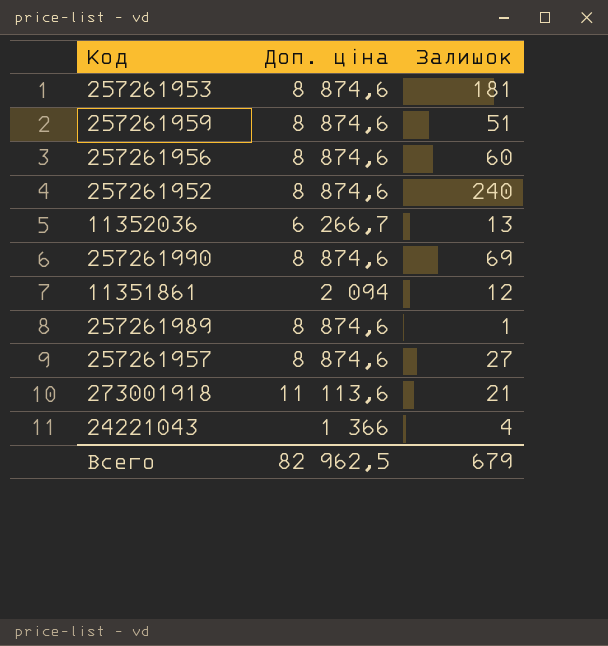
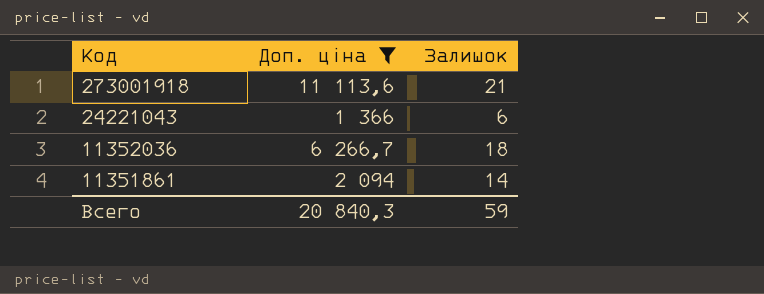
filter: none -> Доп. ціна != 8 874,6
row order: none -> Код descending
24221043 | Залишок: 4 -> 6
11352036 | Залишок: 13 -> 18
11351861 | Залишок: 12 -> 14
Всего | Доп. ціна: 82 962,5 -> 20 840,3
Всего | Залишок: 679 -> 59

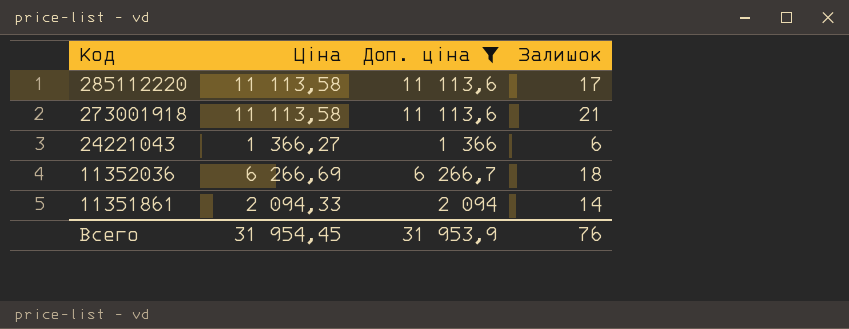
column Ціна | position: none -> 2
row 285112220: none -> 11 113,58 | 11 113,6 | 17
Всего | Доп. ціна: 20 840,3 -> 31 953,9
Всего | Залишок: 59 -> 76

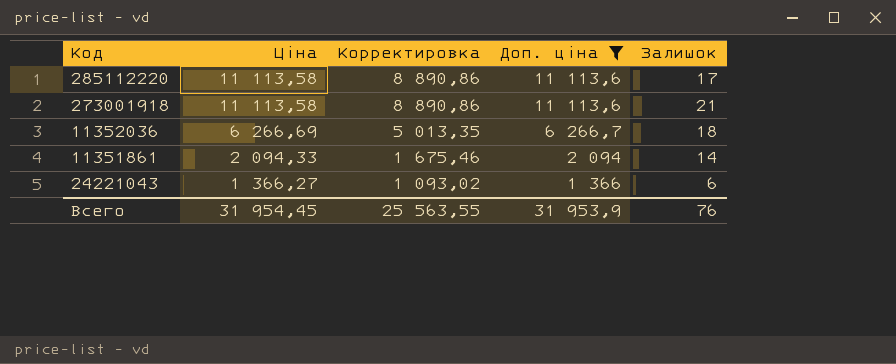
row order: Код descending -> Ціна descending
column Корректировка | formula: none -> [Ціна] * 0,8

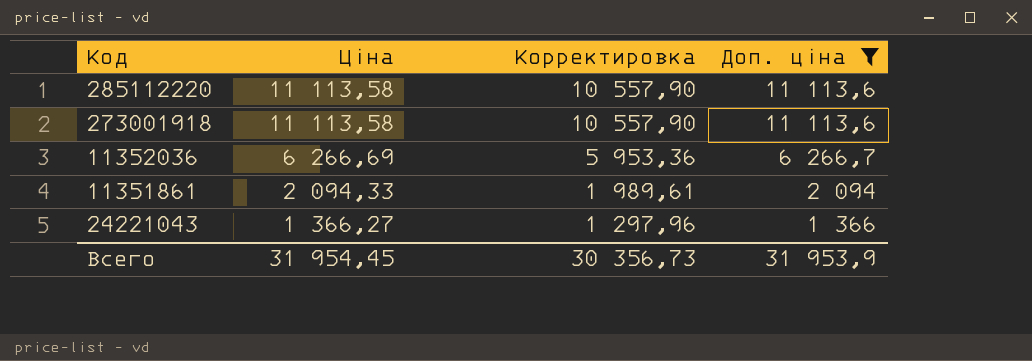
column Залишок | position: 5 -> none
column Корректировка | formula: [Ціна] * 0,8 -> [Ціна] * 0,95
Всего | Корректировка: 25 563,55 -> 30 356,73

